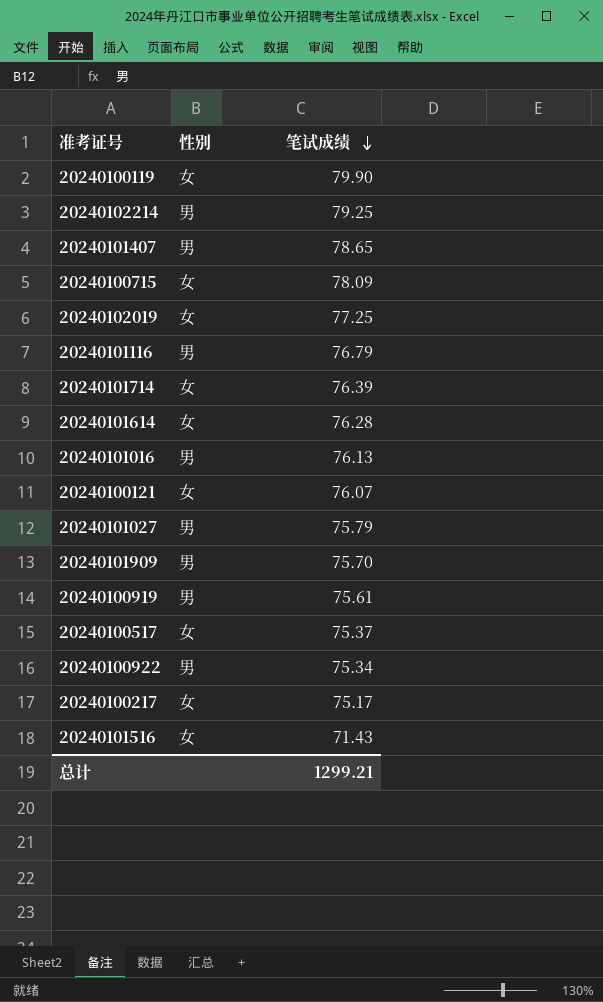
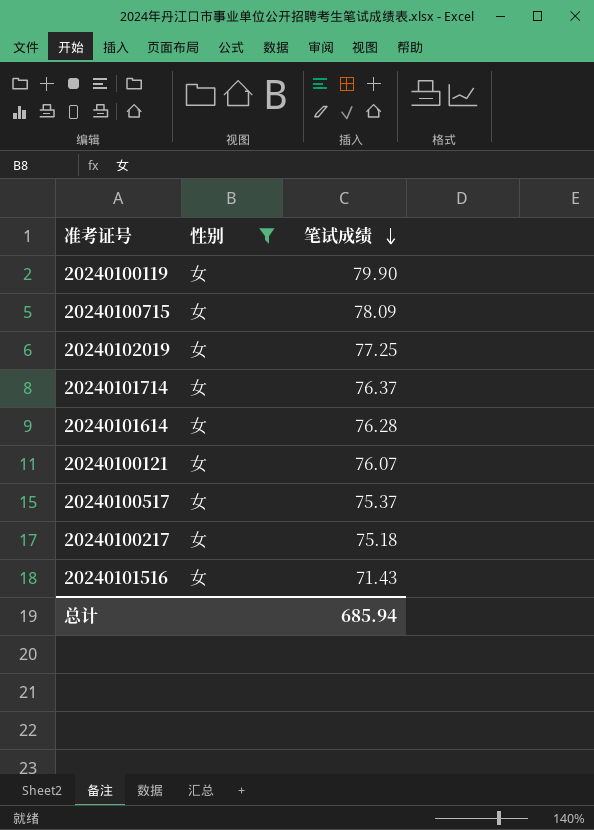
filter: none -> 性别 = 女
20240101714 | 笔试成绩: 76.39 -> 76.37
20240100217 | 笔试成绩: 75.17 -> 75.18
总计 | 笔试成绩: 1299.21 -> 685.94

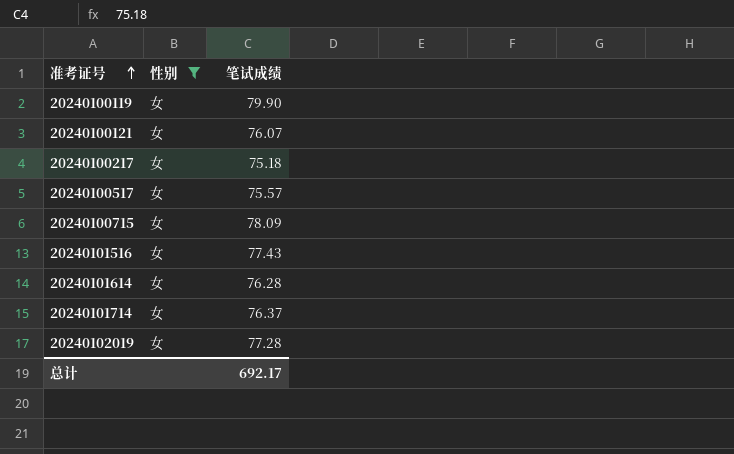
row order: 笔试成绩 descending -> 准考证号 ascending
20240100517 | 笔试成绩: 75.37 -> 75.57
20240101516 | 笔试成绩: 71.43 -> 77.43
20240102019 | 笔试成绩: 77.25 -> 77.28
总计 | 笔试成绩: 685.94 -> 692.17

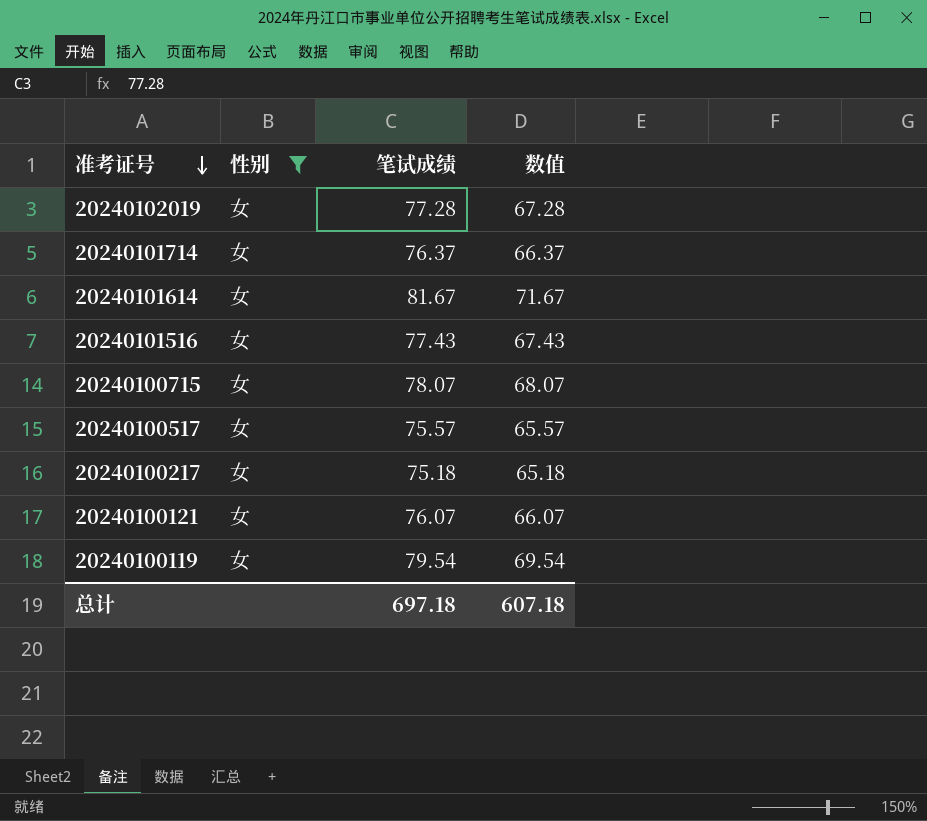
row order: 准考证号 ascending -> 准考证号 descending
column 数值 | formula: none -> [笔试成绩] - 10
20240101614 | 笔试成绩: 76.28 -> 81.67
20240100715 | 笔试成绩: 78.09 -> 78.07
20240100119 | 笔试成绩: 79.90 -> 79.54
总计 | 笔试成绩: 692.17 -> 697.18

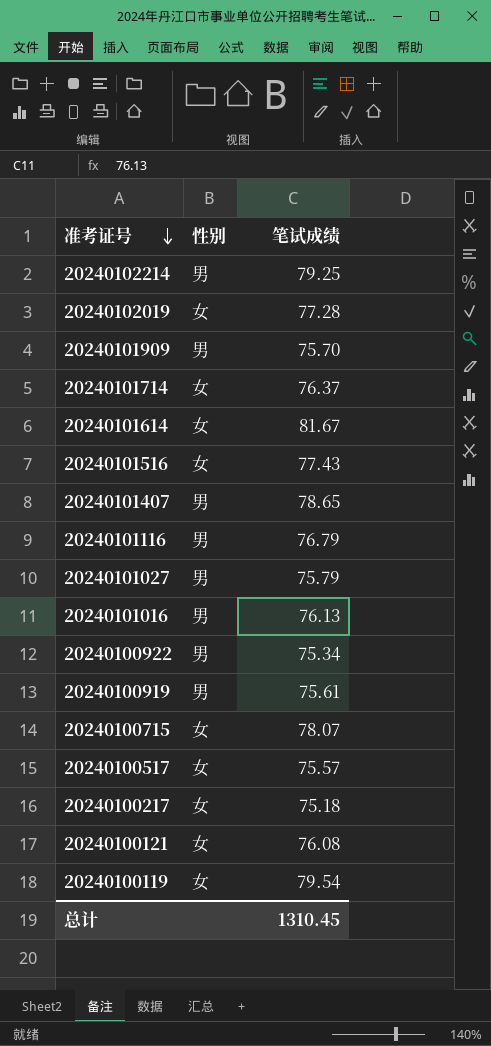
filter: 性别 = 女 -> none
column 数值 | formula: [笔试成绩] - 10 -> none
20240100121 | 笔试成绩: 76.07 -> 76.08
总计 | 笔试成绩: 697.18 -> 1310.45

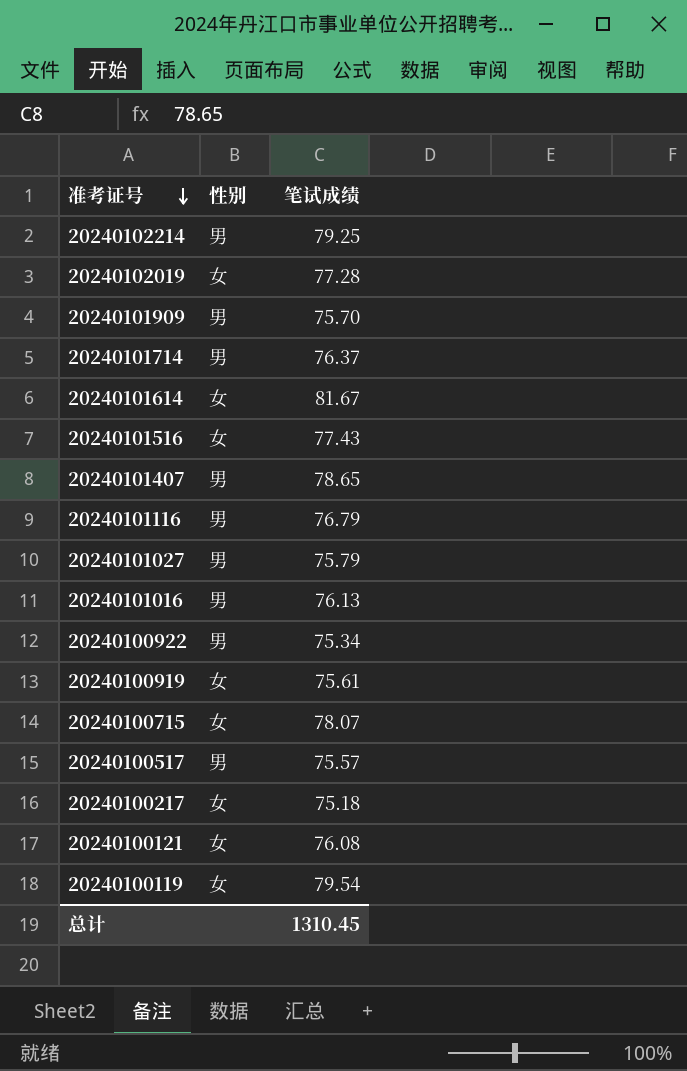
20240101714 | 性别: 女 -> 男
20240100919 | 性别: 男 -> 女
20240100517 | 性别: 女 -> 男

